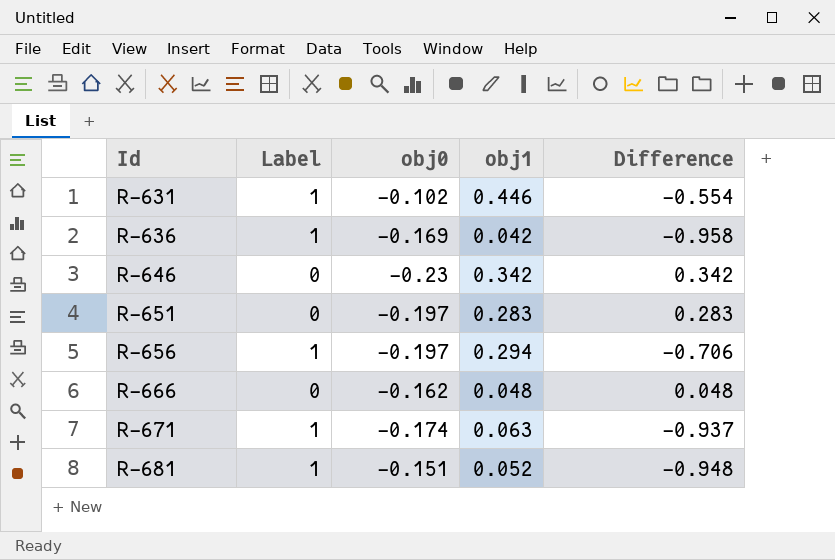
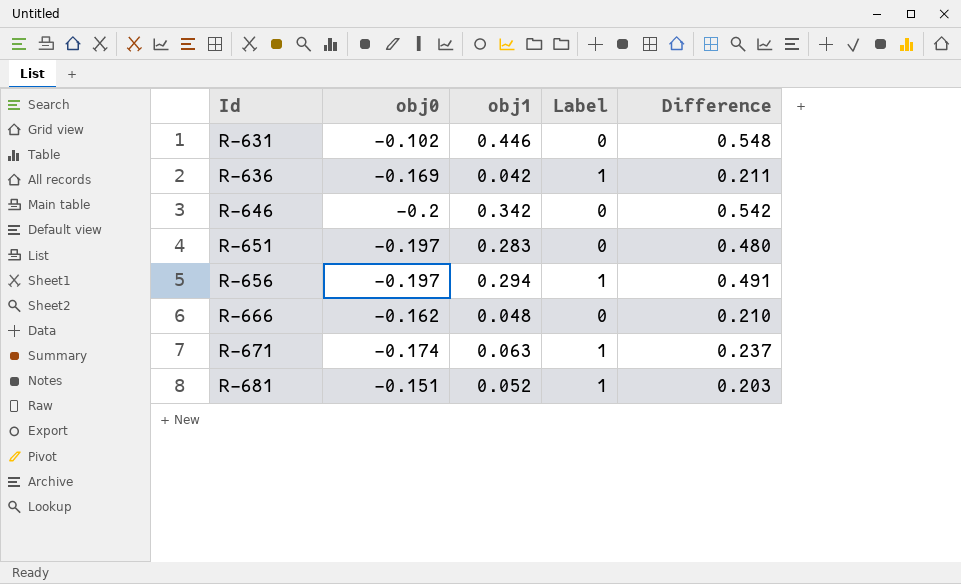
column Label | position: 2 -> 4
column Difference | formula: [obj1] - [Label] -> [obj1] - [obj0]
R-631 | Label: 1 -> 0
R-646 | obj0: -0.23 -> -0.2

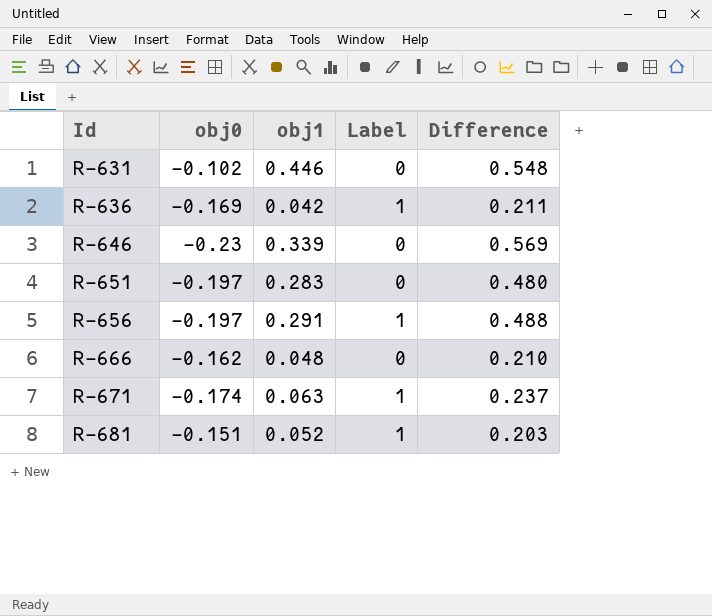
R-646 | obj0: -0.2 -> -0.23
R-646 | obj1: 0.342 -> 0.339
R-646 | Difference: 0.542 -> 0.569
R-656 | obj1: 0.294 -> 0.291
R-656 | Difference: 0.491 -> 0.488

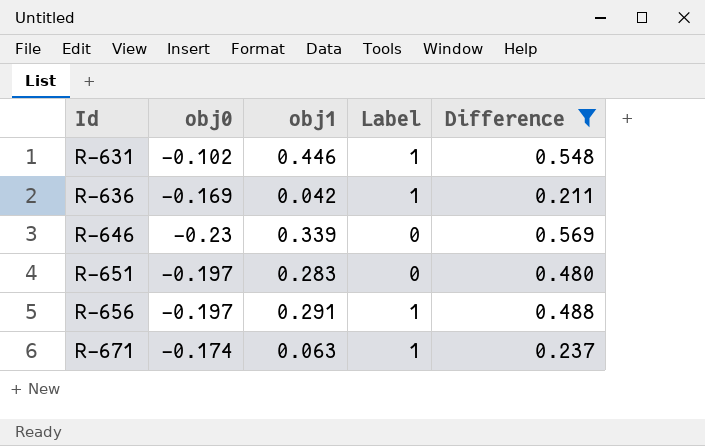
filter: none -> Difference >= 0.211
R-631 | Label: 0 -> 1

